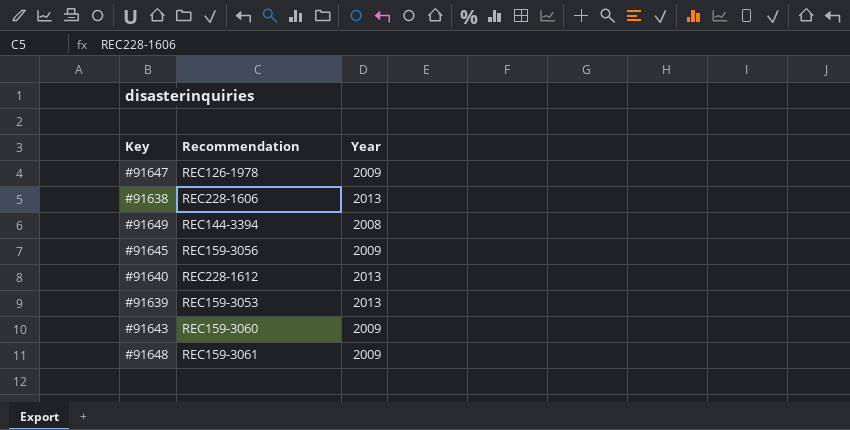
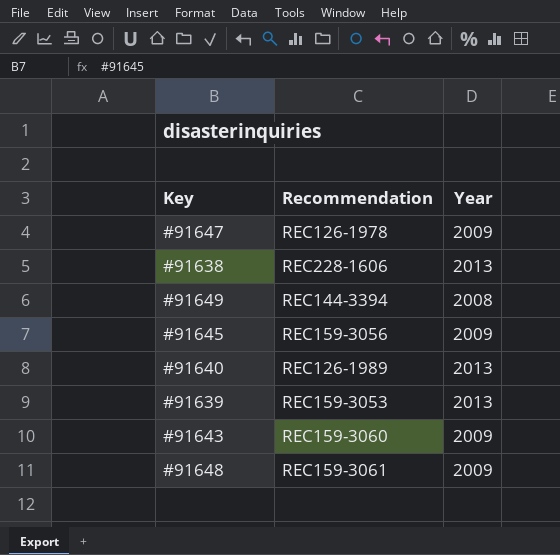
#91640 | Recommendation: REC228-1612 -> REC126-1989

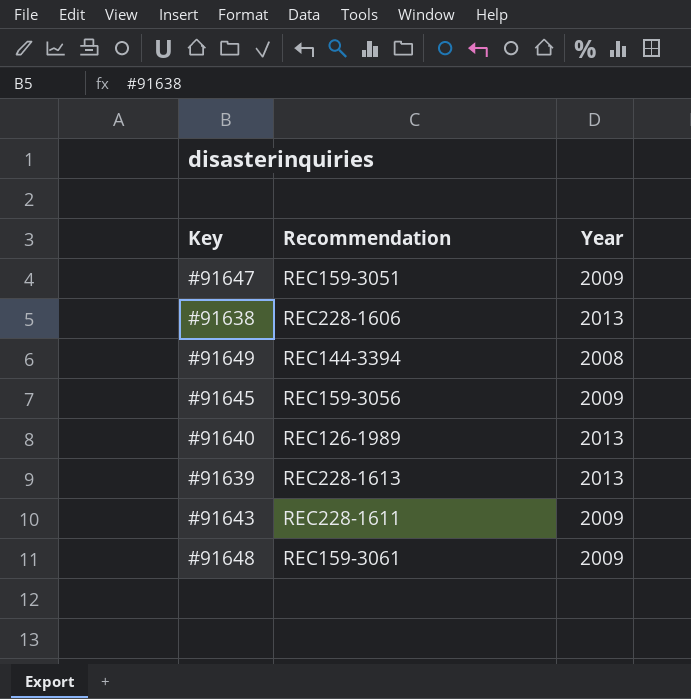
#91647 | Recommendation: REC126-1978 -> REC159-3051
#91639 | Recommendation: REC159-3053 -> REC228-1613
#91643 | Recommendation: REC159-3060 -> REC228-1611

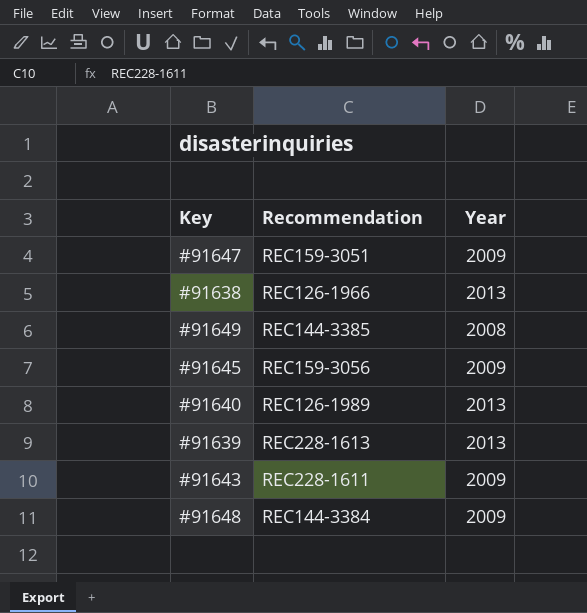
#91638 | Recommendation: REC228-1606 -> REC126-1966
#91649 | Recommendation: REC144-3394 -> REC144-3385
#91648 | Recommendation: REC159-3061 -> REC144-3384

